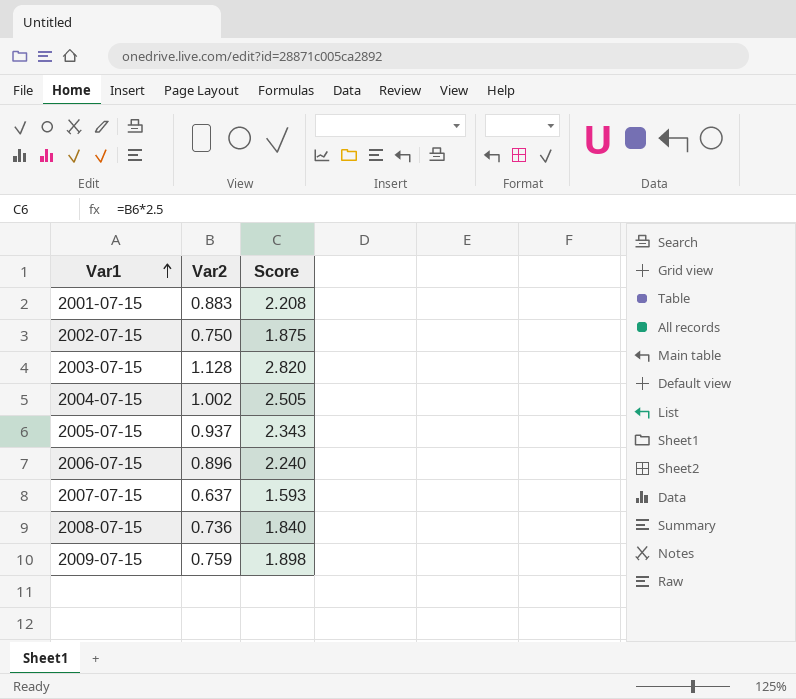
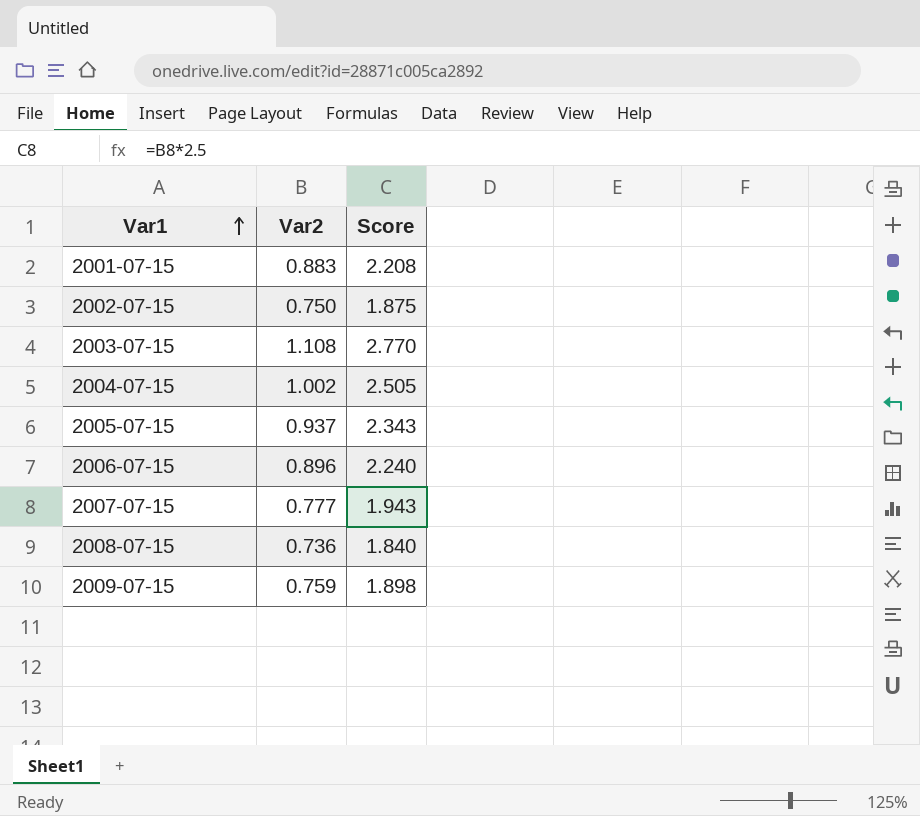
2003-07-15 | Var2: 1.128 -> 1.108
2003-07-15 | Score: 2.820 -> 2.770
2007-07-15 | Var2: 0.637 -> 0.777
2007-07-15 | Score: 1.593 -> 1.943

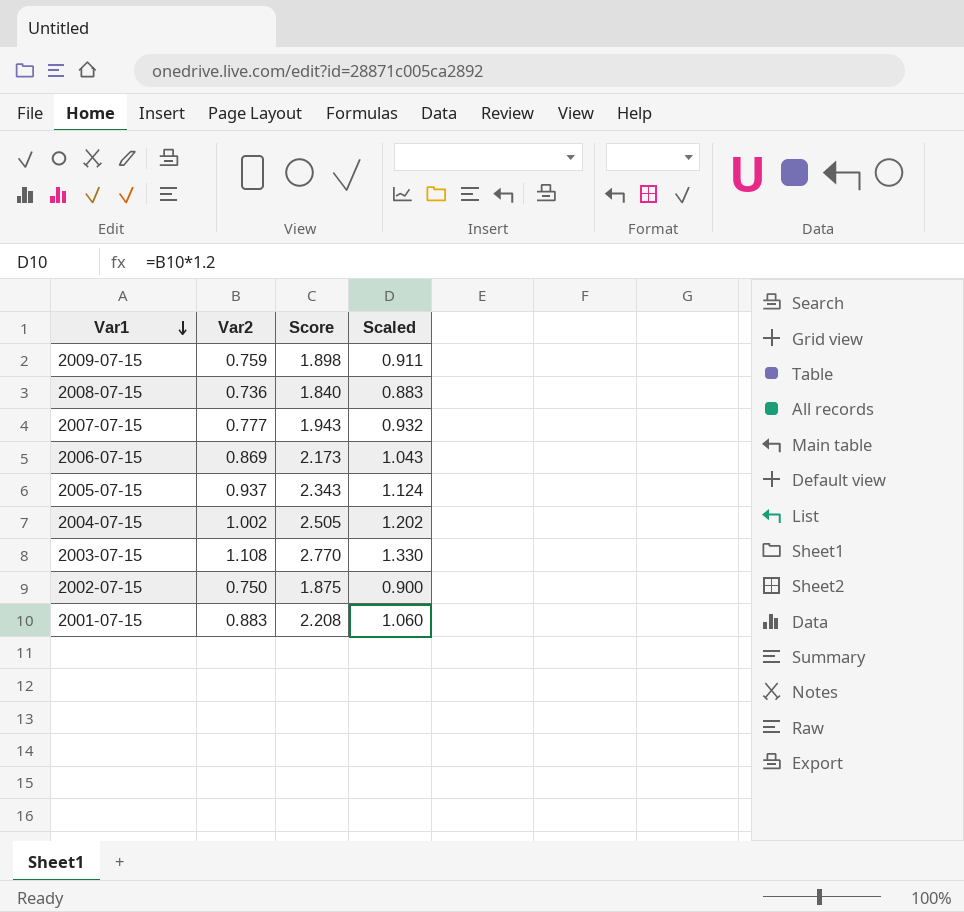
row order: Var1 ascending -> Var1 descending
column Scaled | formula: none -> [Var2] * 1.2
2006-07-15 | Var2: 0.896 -> 0.869
2006-07-15 | Score: 2.240 -> 2.173

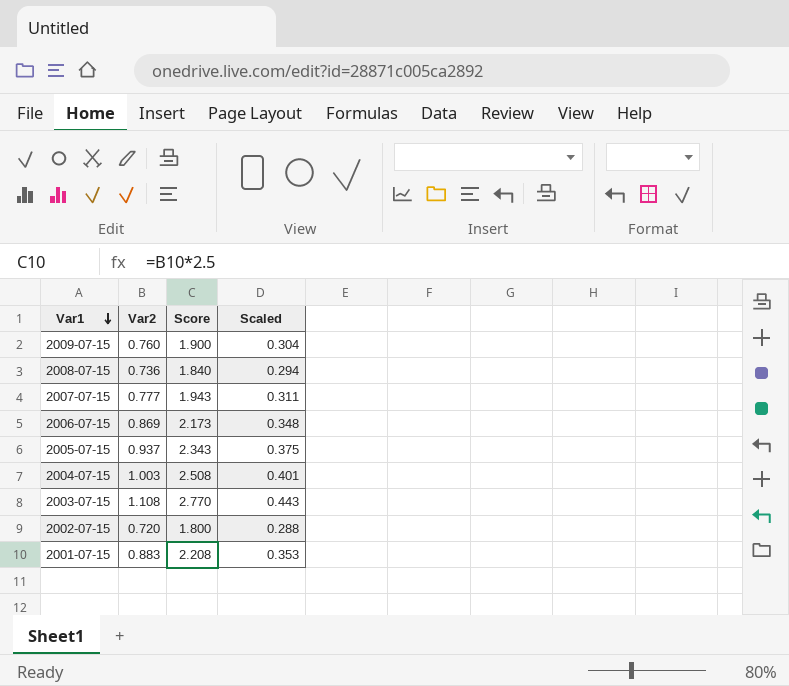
column Scaled | formula: [Var2] * 1.2 -> [Var2] * 0.4
2009-07-15 | Var2: 0.759 -> 0.760
2009-07-15 | Score: 1.898 -> 1.900
2004-07-15 | Var2: 1.002 -> 1.003
2004-07-15 | Score: 2.505 -> 2.508
2002-07-15 | Var2: 0.750 -> 0.720
2002-07-15 | Score: 1.875 -> 1.800

